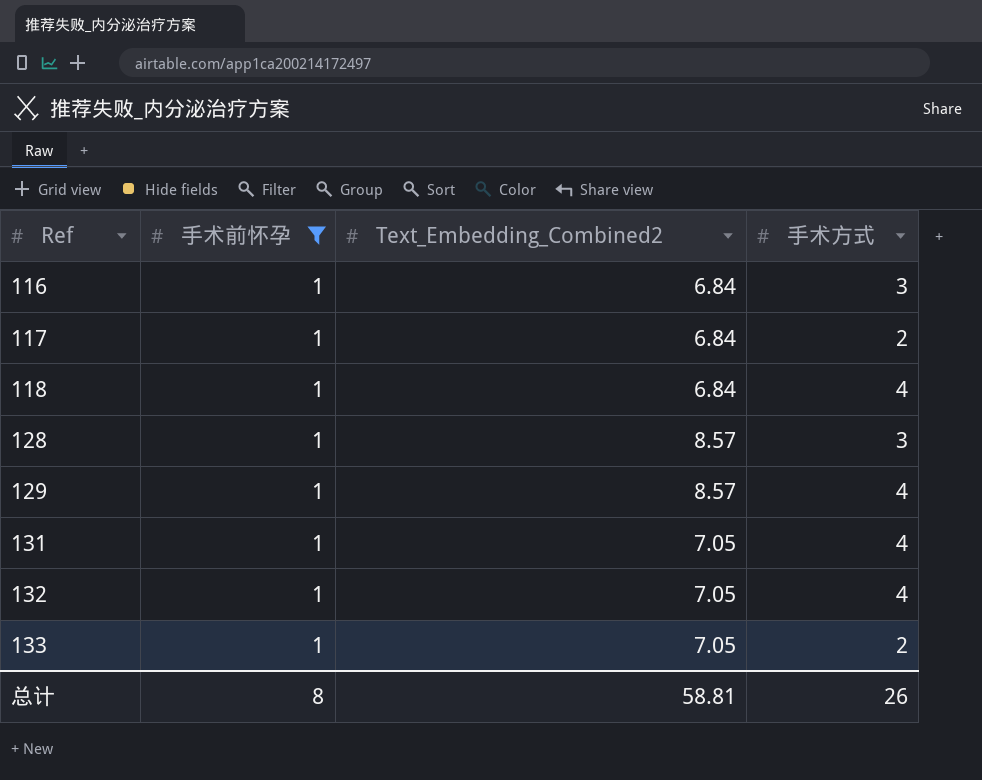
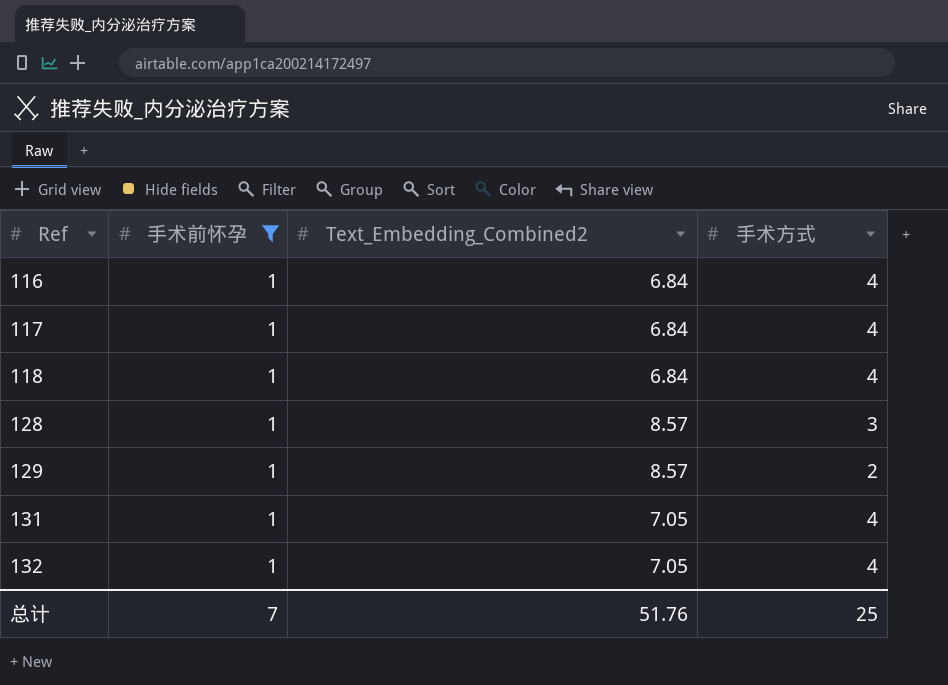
row 133: 1 | 7.05 | 2 -> none
116 | 手术方式: 3 -> 4
117 | 手术方式: 2 -> 4
129 | 手术方式: 4 -> 2
总计 | 手术前怀孕: 8 -> 7
总计 | Text_Embedding_Combined2: 58.81 -> 51.76
总计 | 手术方式: 26 -> 25

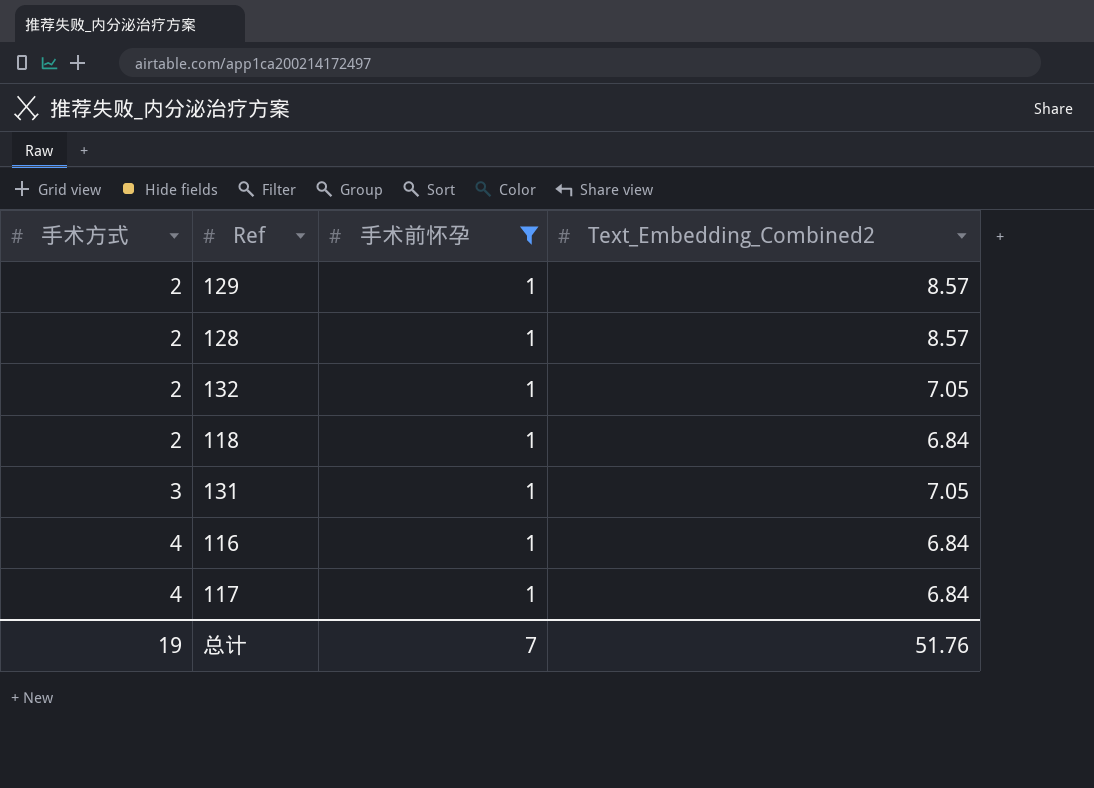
row order: Ref ascending -> 手术方式 ascending
column 手术方式 | position: 4 -> 1
128 | 手术方式: 3 -> 2
132 | 手术方式: 4 -> 2
118 | 手术方式: 4 -> 2
131 | 手术方式: 4 -> 3
总计 | 手术方式: 25 -> 19

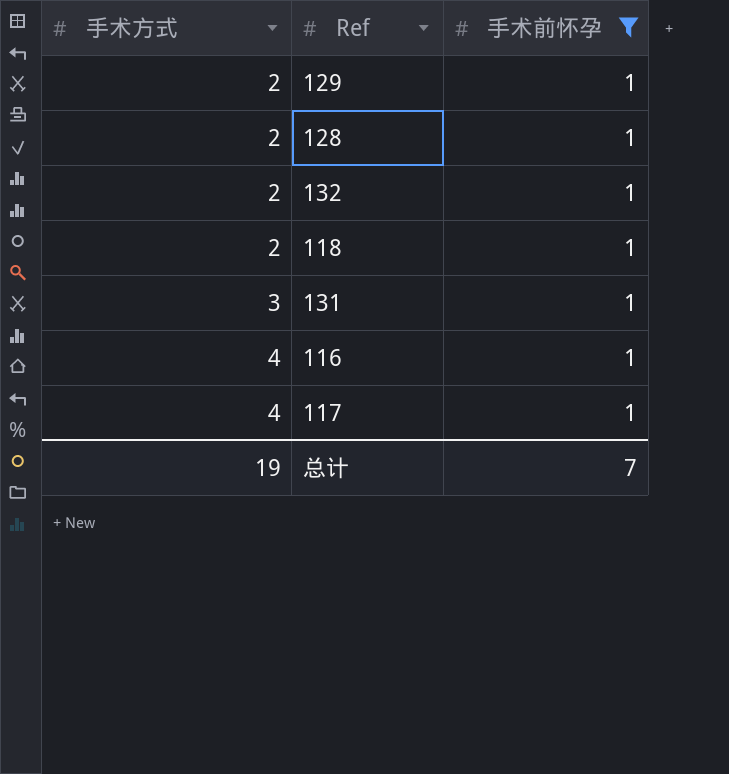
column Text_Embedding_Combined2 | position: 4 -> none

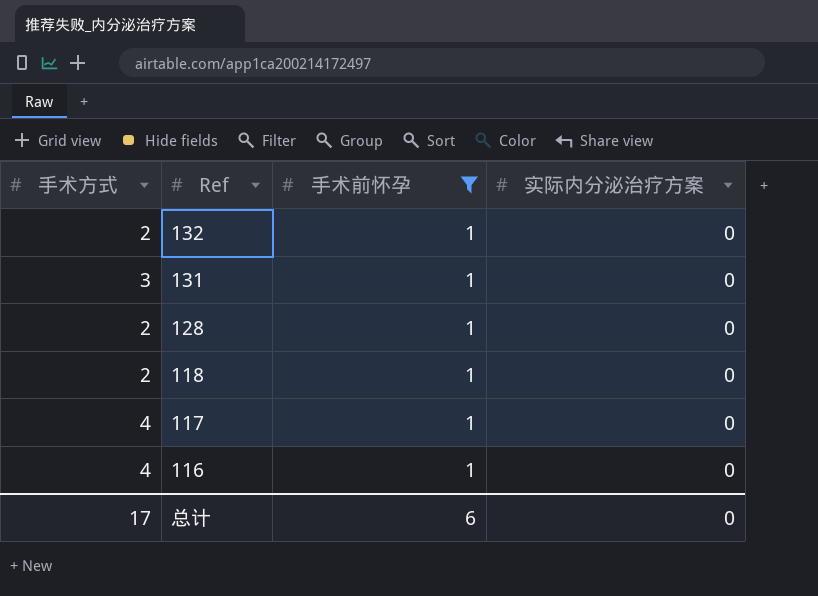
row order: 手术方式 ascending -> Ref descending
column 实际内分泌治疗方案 | position: none -> 4
row 129: 2 | 1 -> none
总计 | 手术方式: 19 -> 17
总计 | 手术前怀孕: 7 -> 6

